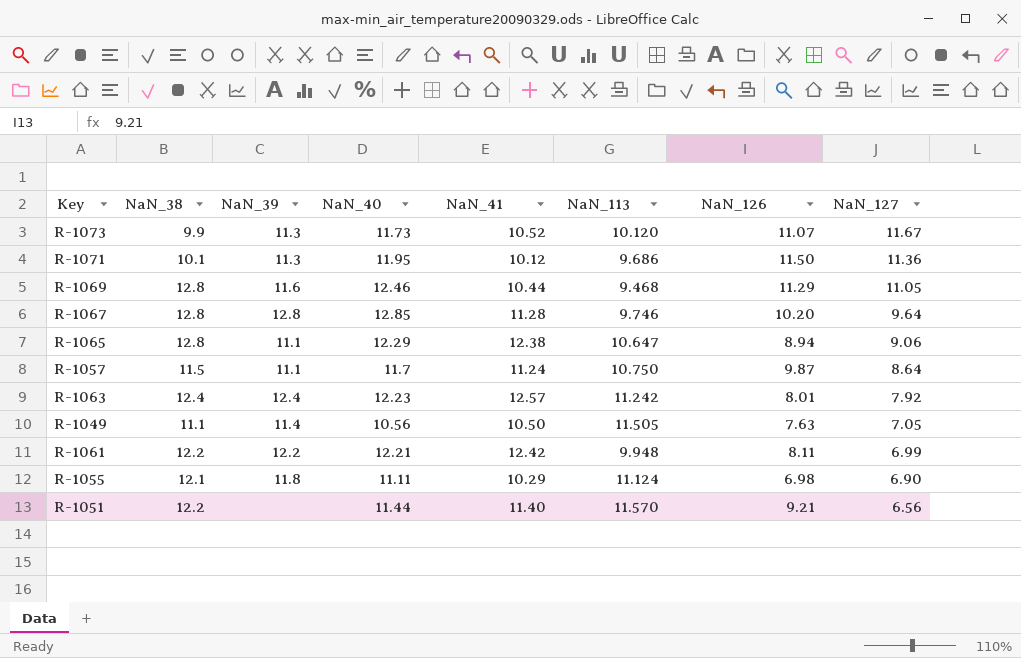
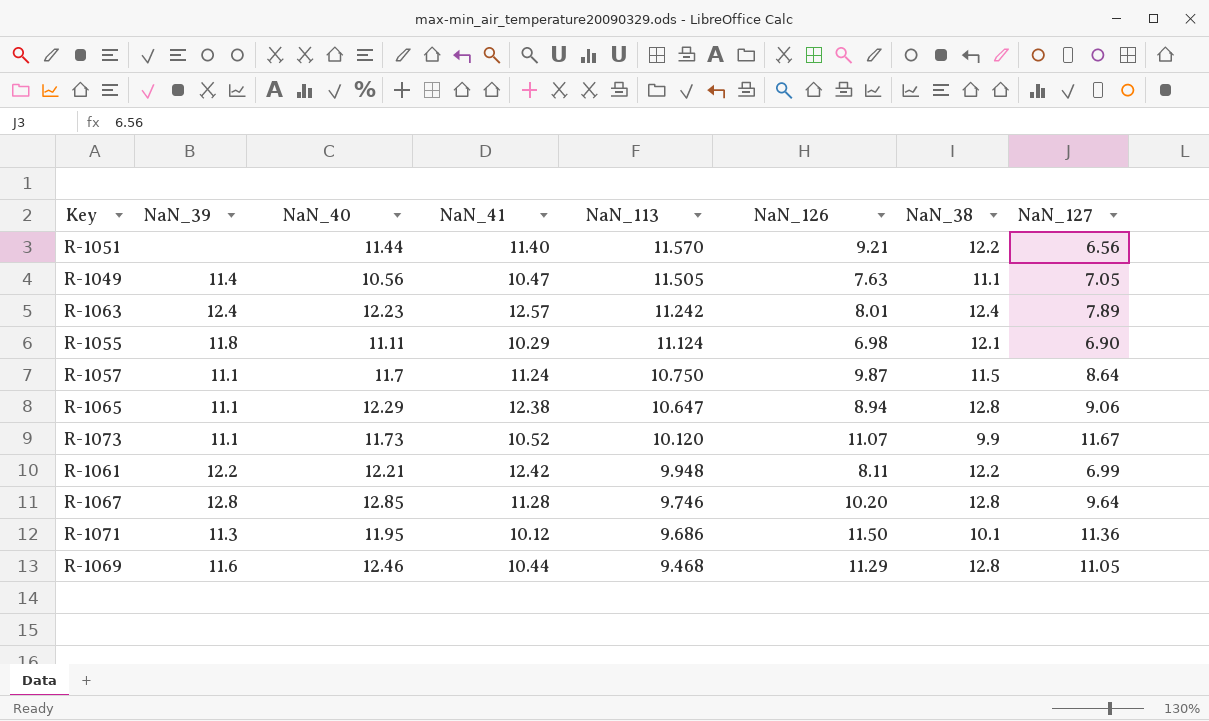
row order: NaN_127 descending -> NaN_113 descending
column NaN_38 | position: 2 -> 7
R-1049 | NaN_41: 10.50 -> 10.47
R-1063 | NaN_127: 7.92 -> 7.89
R-1073 | NaN_39: 11.3 -> 11.1

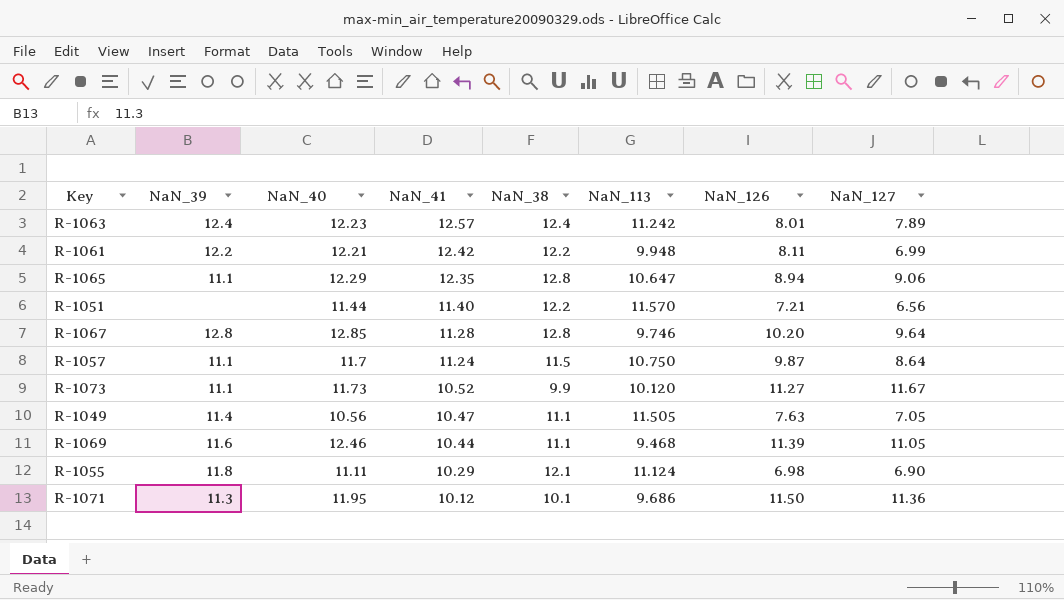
row order: NaN_113 descending -> NaN_41 descending
column NaN_38 | position: 7 -> 5
R-1065 | NaN_41: 12.38 -> 12.35
R-1051 | NaN_126: 9.21 -> 7.21
R-1073 | NaN_126: 11.07 -> 11.27
R-1069 | NaN_38: 12.8 -> 11.1
R-1069 | NaN_126: 11.29 -> 11.39

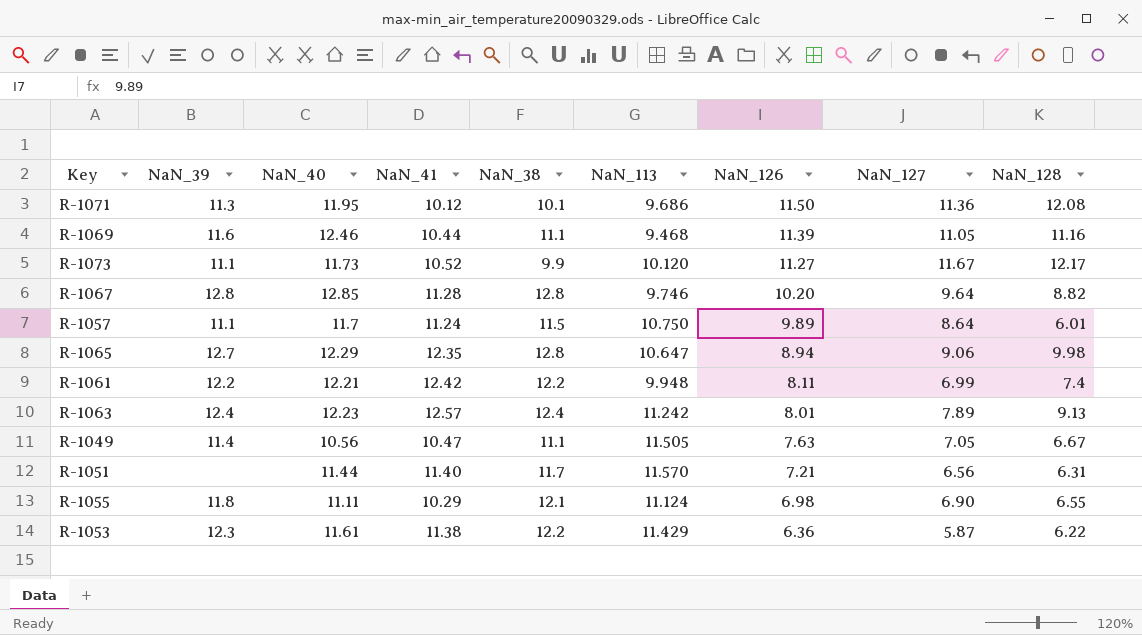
row order: NaN_41 descending -> NaN_126 descending
column NaN_128 | position: none -> 9
R-1057 | NaN_126: 9.87 -> 9.89
R-1065 | NaN_39: 11.1 -> 12.7
R-1051 | NaN_38: 12.2 -> 11.7
row R-1053: none -> 12.3 | 11.61 | 11.38 | 12.2 | 11.429 | 6.36 | 5.87 | 6.22

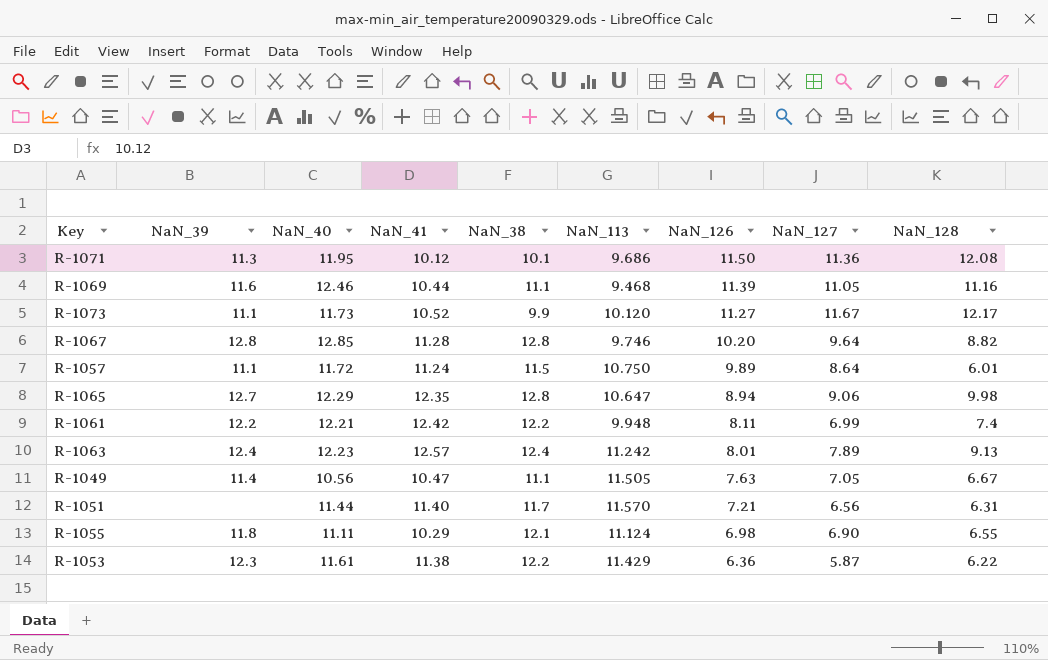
R-1057 | NaN_40: 11.7 -> 11.72

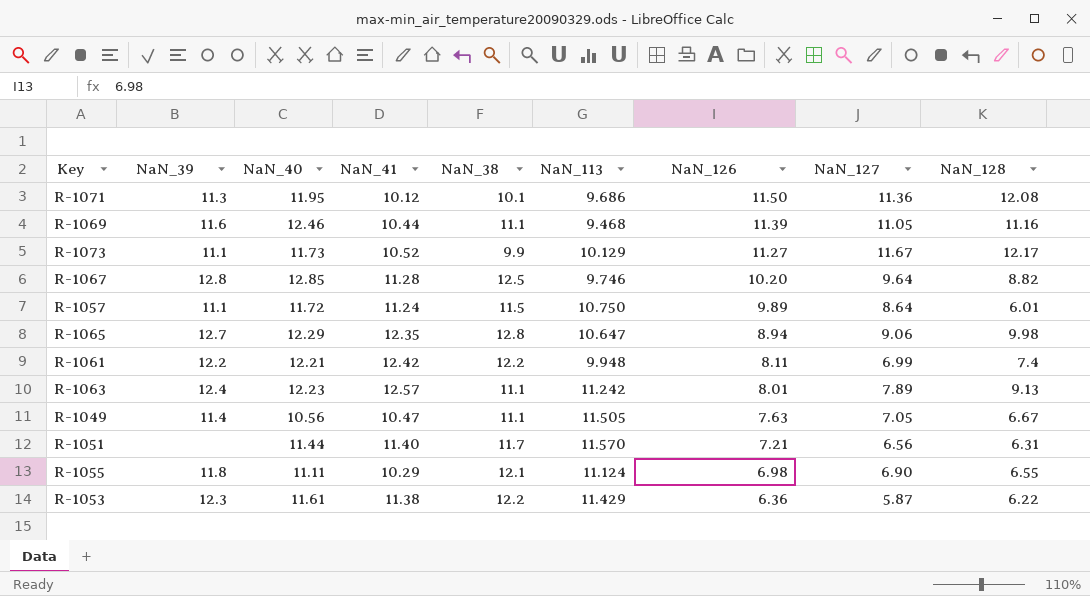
R-1073 | NaN_113: 10.120 -> 10.129
R-1067 | NaN_38: 12.8 -> 12.5
R-1063 | NaN_38: 12.4 -> 11.1

